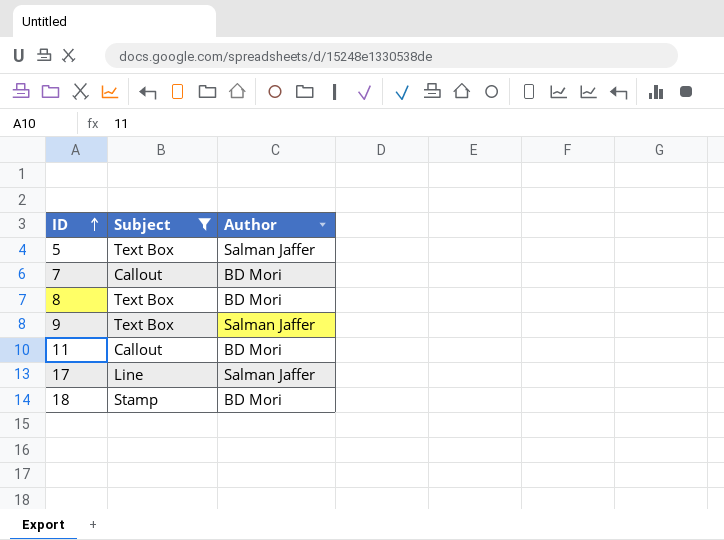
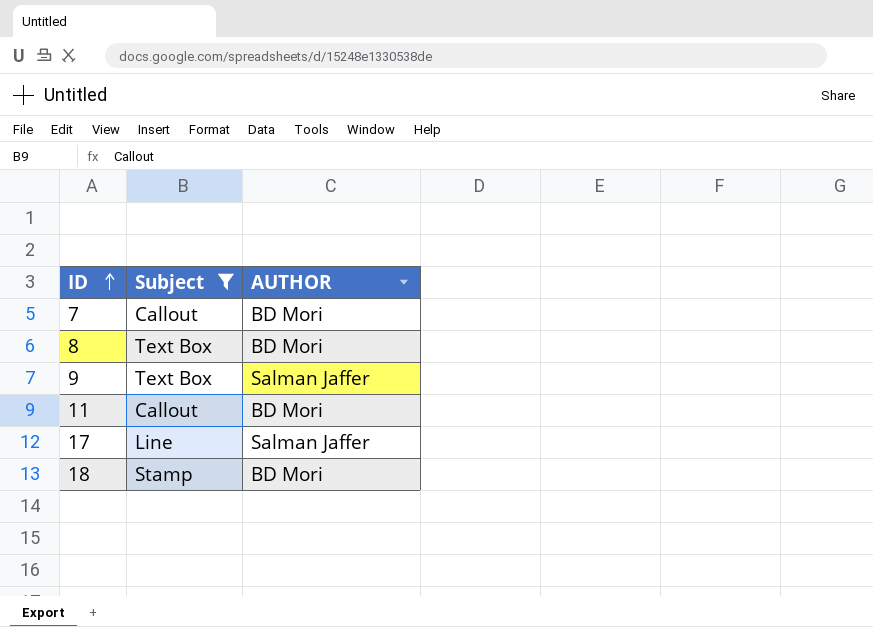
column name: Author -> AUTHOR
row 5: Text Box | Salman Jaffer -> none

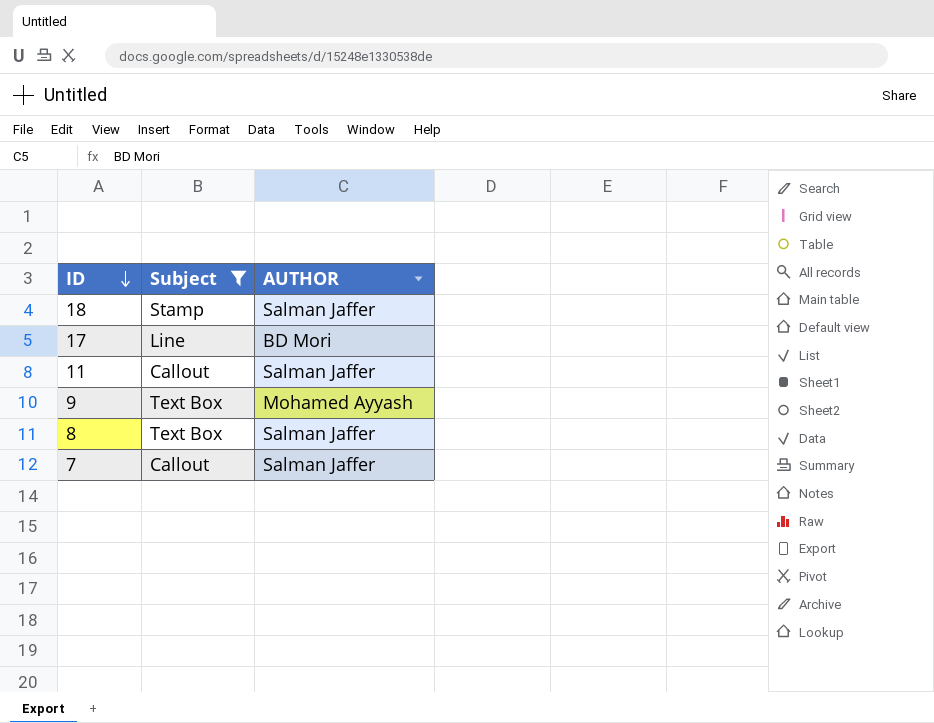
row order: ID ascending -> ID descending
18 | AUTHOR: BD Mori -> Salman Jaffer
17 | AUTHOR: Salman Jaffer -> BD Mori
11 | AUTHOR: BD Mori -> Salman Jaffer
9 | AUTHOR: Salman Jaffer -> Mohamed Ayyash
8 | AUTHOR: BD Mori -> Salman Jaffer
7 | AUTHOR: BD Mori -> Salman Jaffer

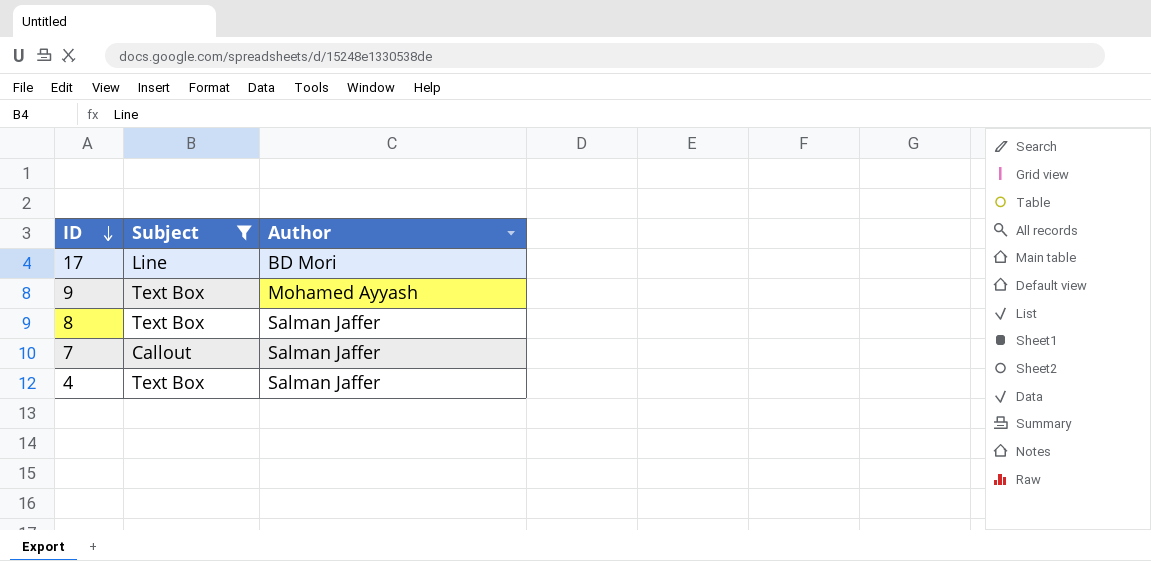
column name: AUTHOR -> Author
row 18: Stamp | Salman Jaffer -> none
row 11: Callout | Salman Jaffer -> none
row 4: none -> Text Box | Salman Jaffer

